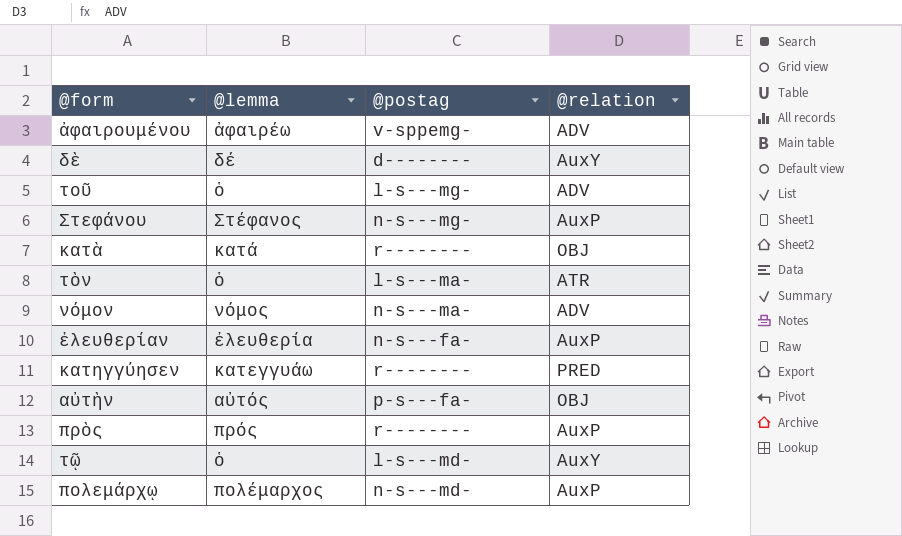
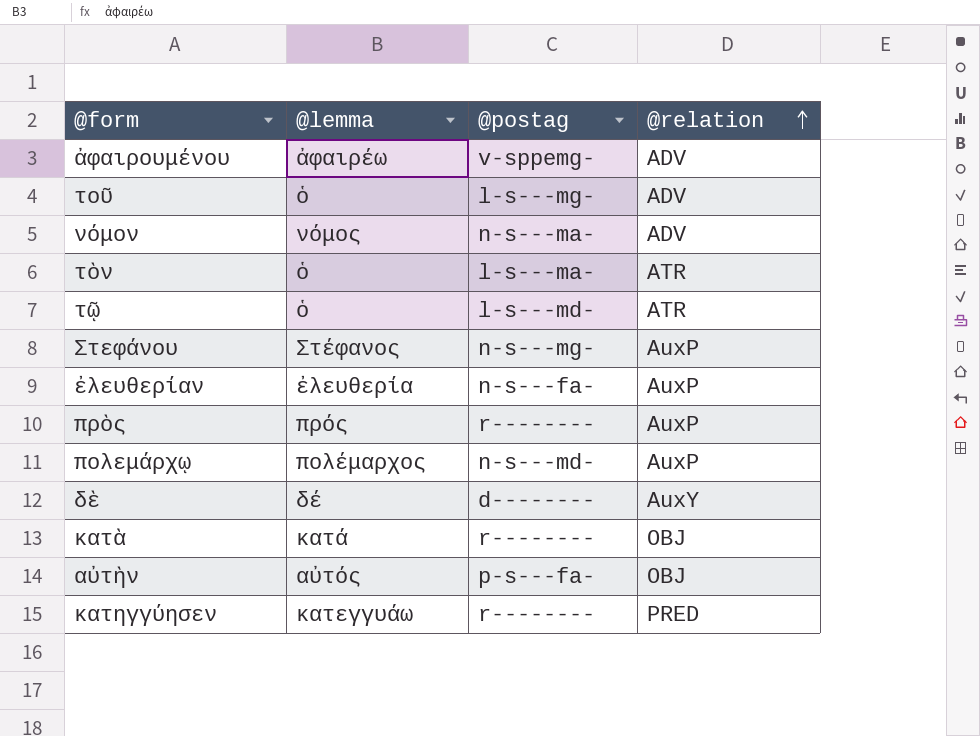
row order: none -> @relation ascending
τῷ | @relation: AuxY -> ATR

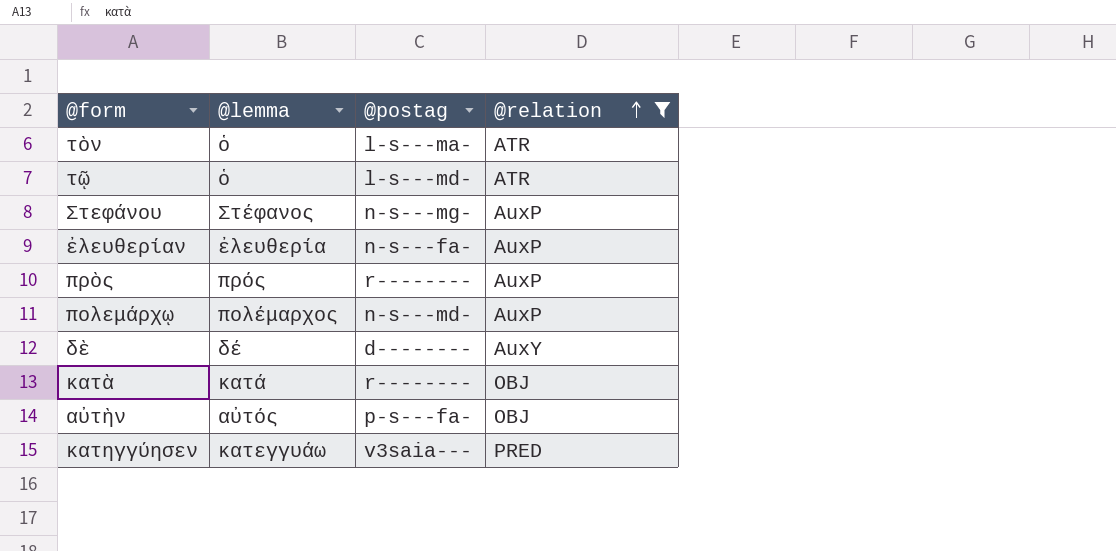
filter: none -> @relation != ADV
κατηγγύησεν | @postag: r-------- -> v3saia---

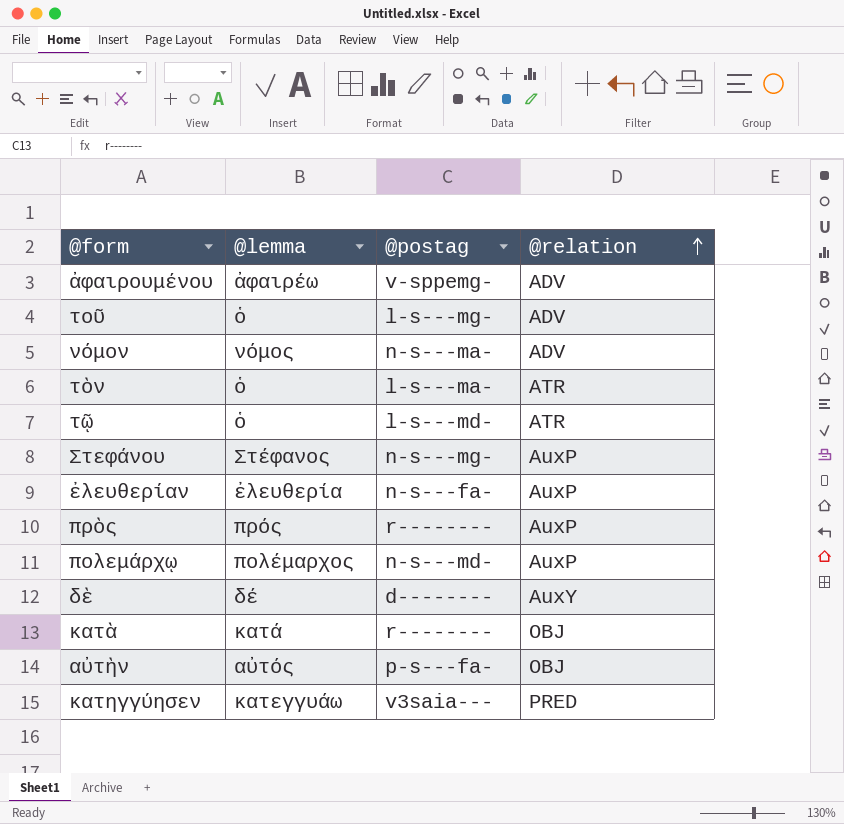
filter: @relation != ADV -> none

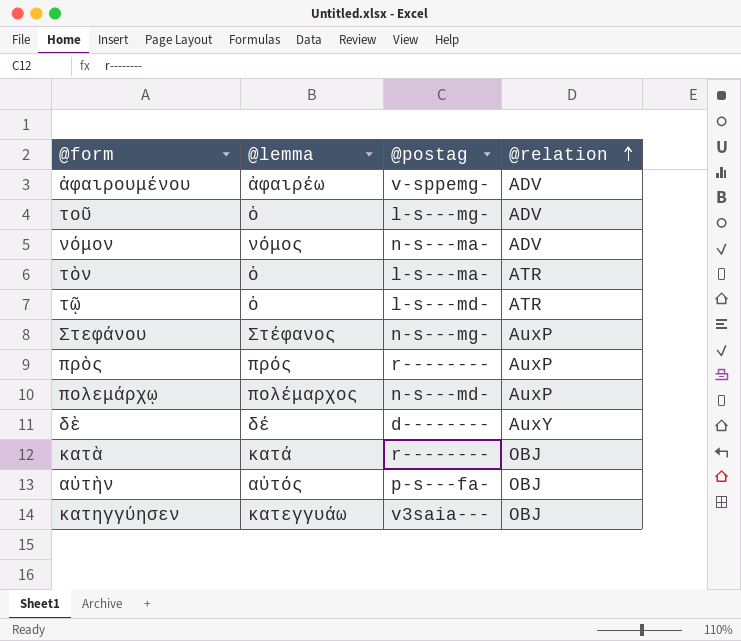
row ἐλευθερίαν: ἐλευθερία | n-s---fa- | AuxP -> none
κατηγγύησεν | @relation: PRED -> OBJ

